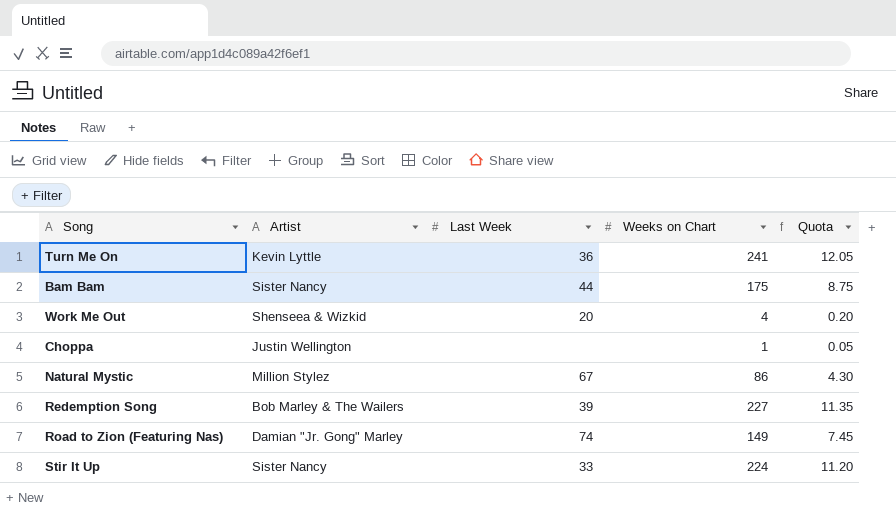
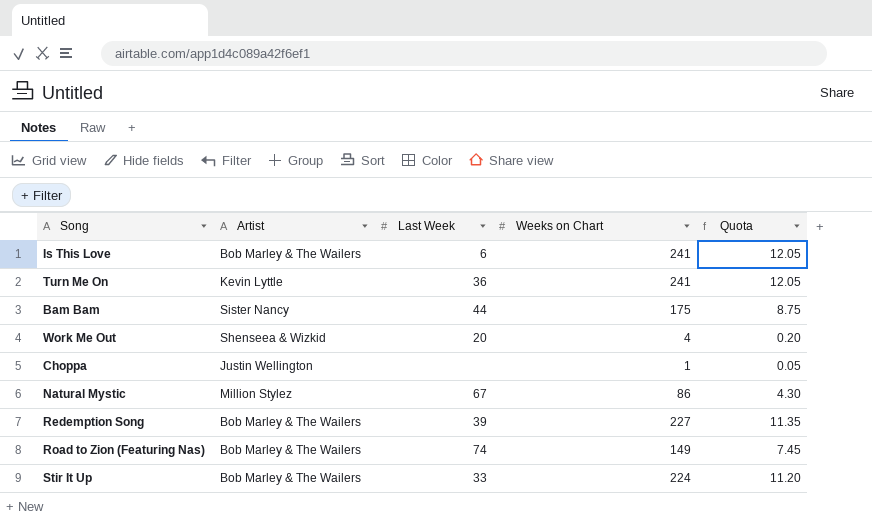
row Is This Love: none -> Bob Marley & The Wailers | 6 | 241 | 12.05
Road to Zion (Featuring Nas) | Artist: Damian "Jr. Gong" Marley -> Bob Marley & The Wailers
Stir It Up | Artist: Sister Nancy -> Bob Marley & The Wailers

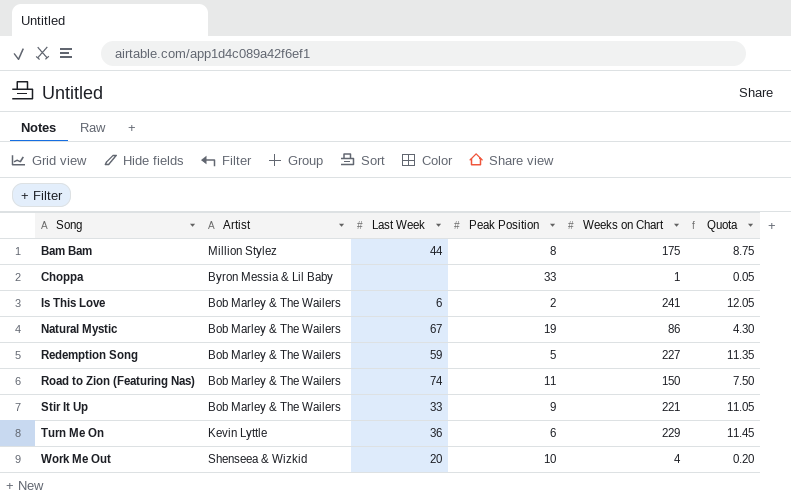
row order: none -> Song ascending
column Peak Position | position: none -> 4
Bam Bam | Artist: Sister Nancy -> Million Stylez
Choppa | Artist: Justin Wellington -> Byron Messia & Lil Baby
Natural Mystic | Artist: Million Stylez -> Bob Marley & The Wailers
Redemption Song | Last Week: 39 -> 59
Road to Zion (Featuring Nas) | Weeks on Chart: 149 -> 150
Road to Zion (Featuring Nas) | Quota: 7.45 -> 7.50
Stir It Up | Weeks on Chart: 224 -> 221
Stir It Up | Quota: 11.20 -> 11.05
Turn Me On | Weeks on Chart: 241 -> 229
Turn Me On | Quota: 12.05 -> 11.45

